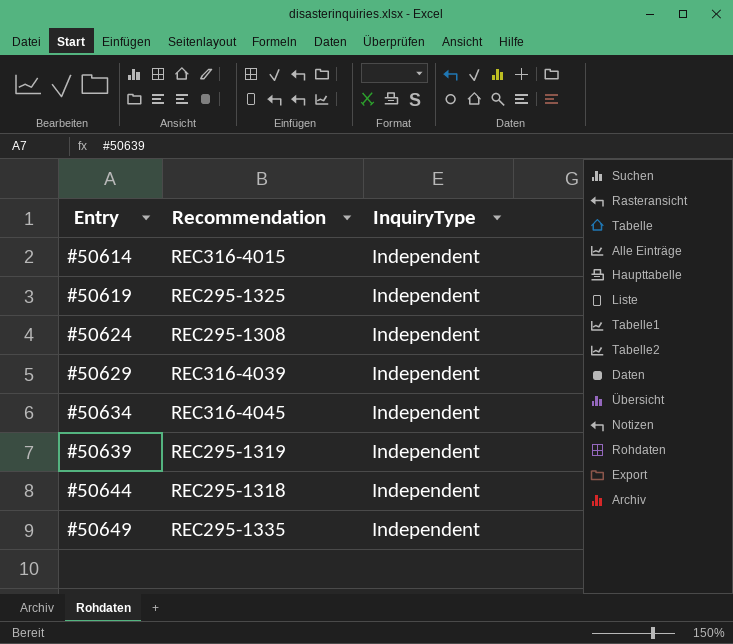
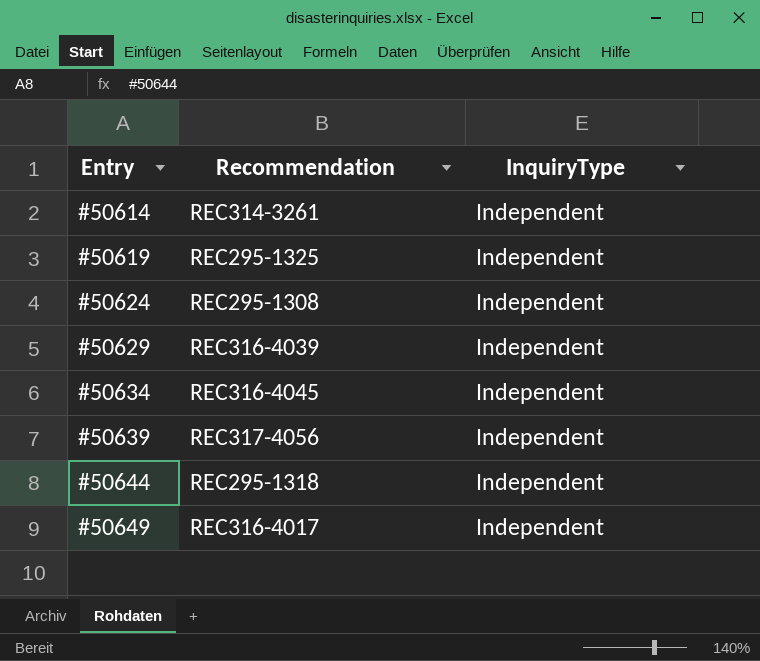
#50614 | Recommendation: REC316-4015 -> REC314-3261
#50639 | Recommendation: REC295-1319 -> REC317-4056
#50649 | Recommendation: REC295-1335 -> REC316-4017

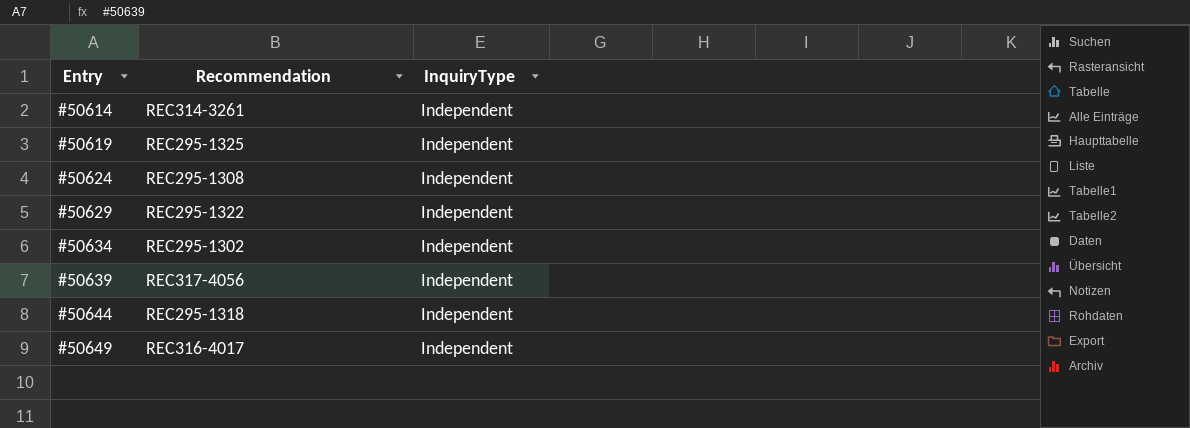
#50629 | Recommendation: REC316-4039 -> REC295-1322
#50634 | Recommendation: REC316-4045 -> REC295-1302

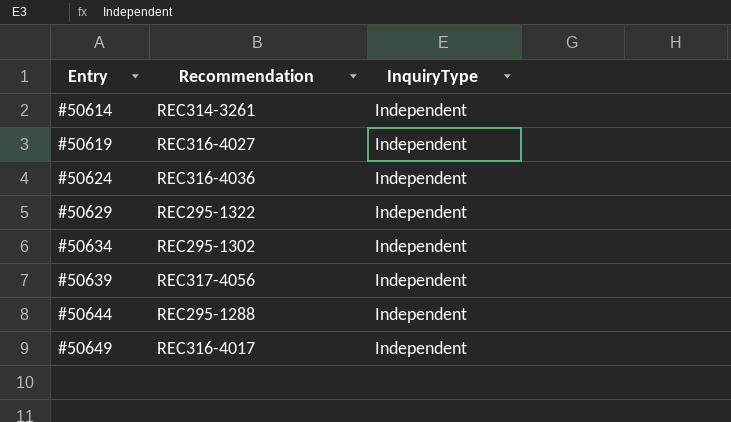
#50619 | Recommendation: REC295-1325 -> REC316-4027
#50624 | Recommendation: REC295-1308 -> REC316-4036
#50644 | Recommendation: REC295-1318 -> REC295-1288

